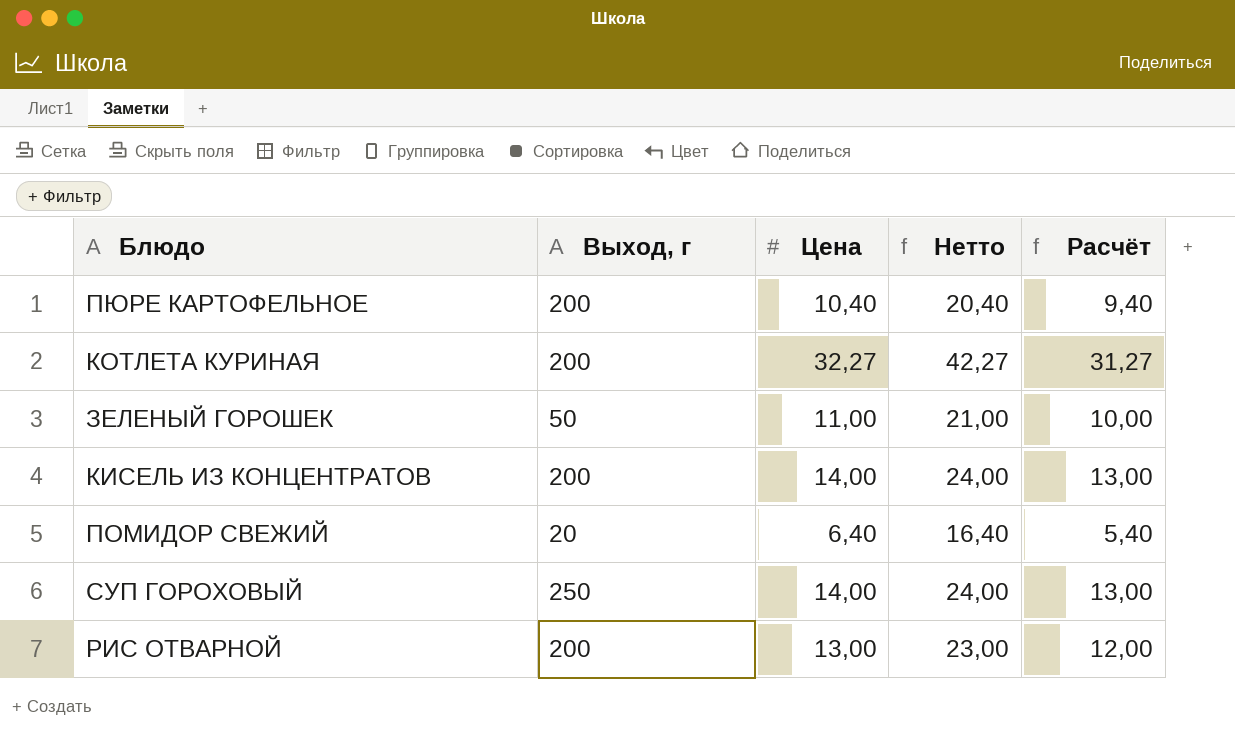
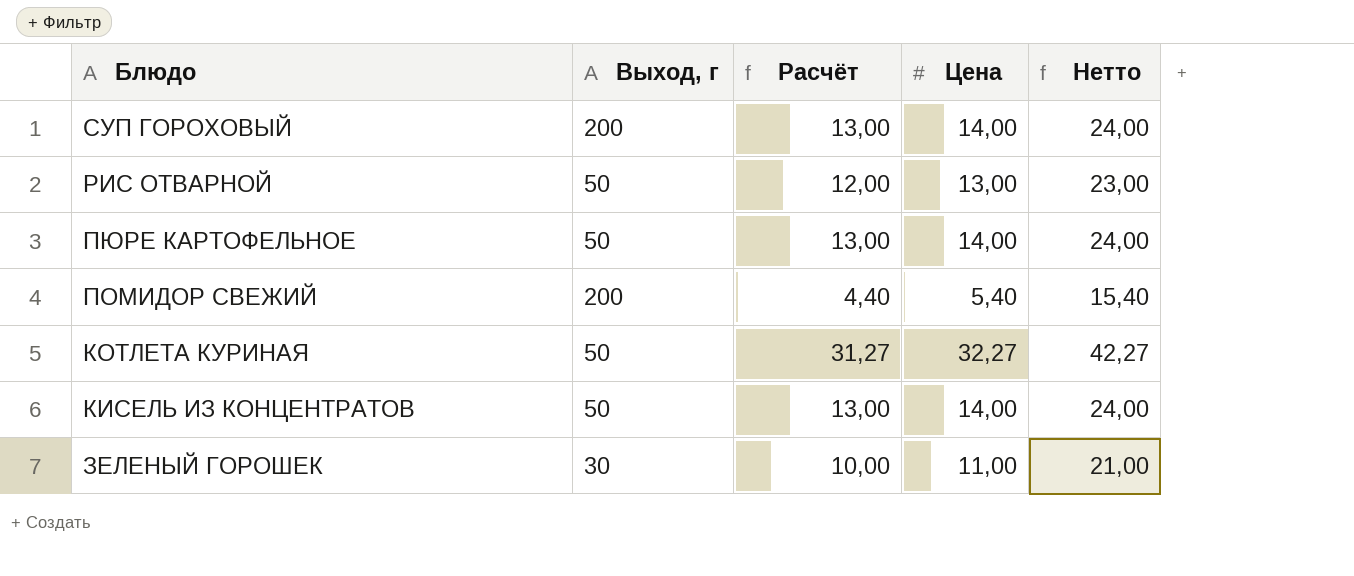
row order: none -> Блюдо descending
column Расчёт | position: 5 -> 3
СУП ГОРОХОВЫЙ | Выход, г: 250 -> 200
РИС ОТВАРНОЙ | Выход, г: 200 -> 50
ПЮРЕ КАРТОФЕЛЬНОЕ | Выход, г: 200 -> 50
ПЮРЕ КАРТОФЕЛЬНОЕ | Расчёт: 9,40 -> 13,00
ПЮРЕ КАРТОФЕЛЬНОЕ | Цена: 10,40 -> 14,00
ПЮРЕ КАРТОФЕЛЬНОЕ | Нетто: 20,40 -> 24,00
ПОМИДОР СВЕЖИЙ | Выход, г: 20 -> 200
ПОМИДОР СВЕЖИЙ | Расчёт: 5,40 -> 4,40
ПОМИДОР СВЕЖИЙ | Цена: 6,40 -> 5,40
ПОМИДОР СВЕЖИЙ | Нетто: 16,40 -> 15,40
КОТЛЕТА КУРИНАЯ | Выход, г: 200 -> 50
КИСЕЛЬ ИЗ КОНЦЕНТРАТОВ | Выход, г: 200 -> 50
ЗЕЛЕНЫЙ ГОРОШЕК | Выход, г: 50 -> 30

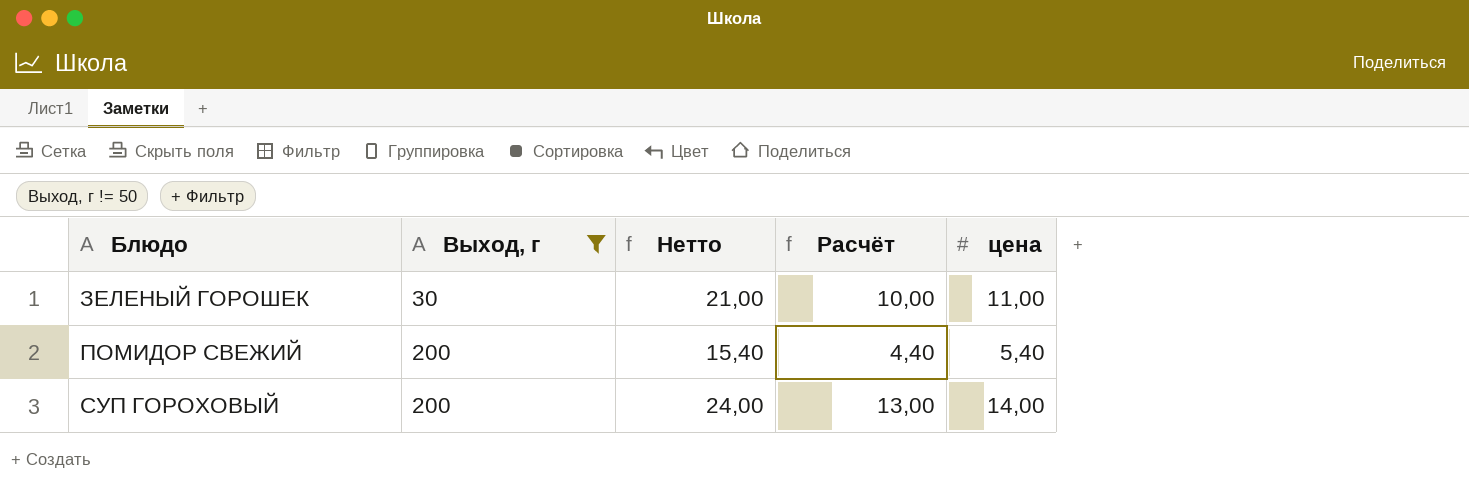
filter: none -> Выход, г != 50
row order: Блюдо descending -> Блюдо ascending
column Нетто | position: 5 -> 3
column name: Цена -> цена

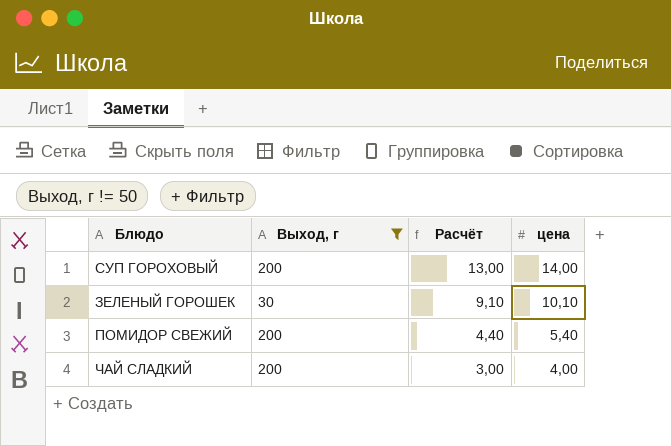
row order: Блюдо ascending -> Расчёт descending
column Нетто | formula: [цена] + 10 -> none
ЗЕЛЕНЫЙ ГОРОШЕК | Расчёт: 10,00 -> 9,10
ЗЕЛЕНЫЙ ГОРОШЕК | цена: 11,00 -> 10,10
row ЧАЙ СЛАДКИЙ: none -> 200 | 3,00 | 4,00

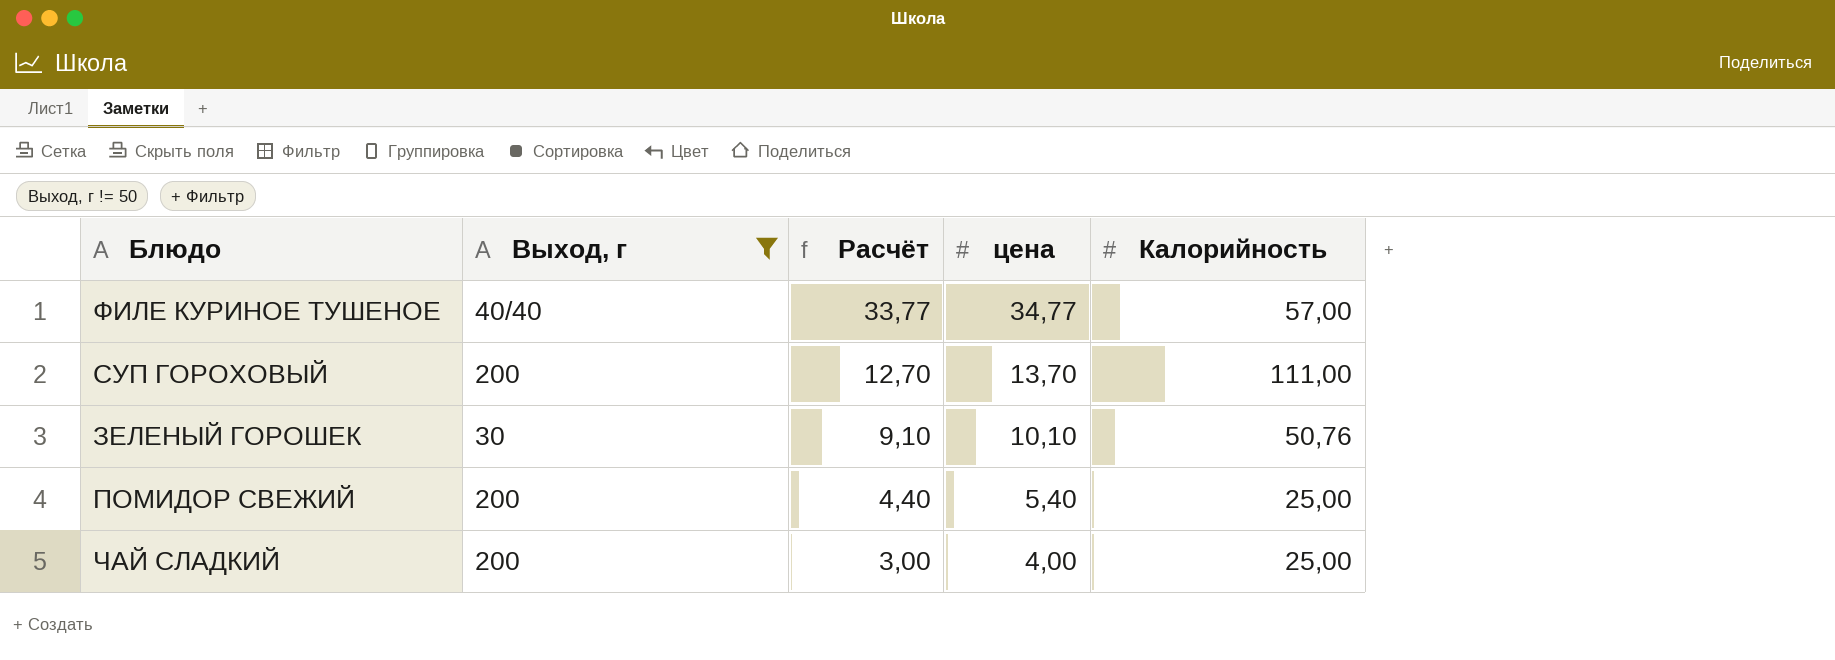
column Калорийность | position: none -> 5
row ФИЛЕ КУРИНОЕ ТУШЕНОЕ: none -> 40/40 | 33,77 | 34,77 | 57,00
СУП ГОРОХОВЫЙ | Расчёт: 13,00 -> 12,70
СУП ГОРОХОВЫЙ | цена: 14,00 -> 13,70

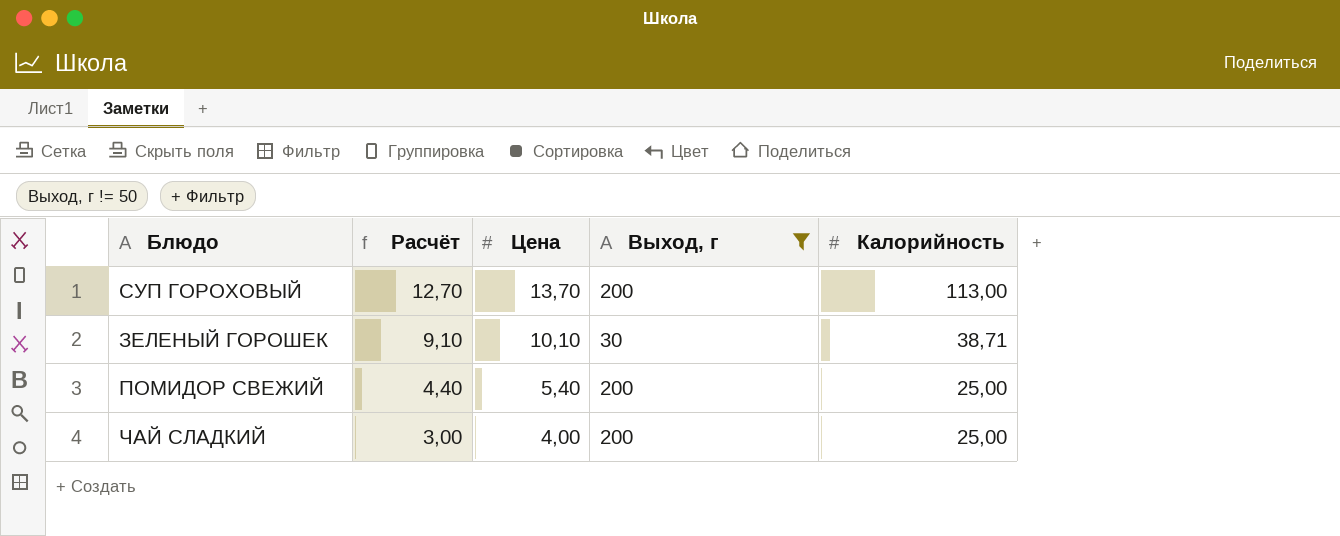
column name: цена -> Цена
column Выход, г | position: 2 -> 4
row ФИЛЕ КУРИНОЕ ТУШЕНОЕ: 40/40 | 33,77 | 34,77 | 57,00 -> none
СУП ГОРОХОВЫЙ | Калорийность: 111,00 -> 113,00
ЗЕЛЕНЫЙ ГОРОШЕК | Калорийность: 50,76 -> 38,71

